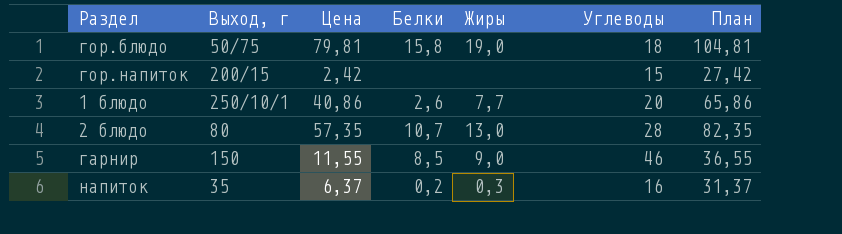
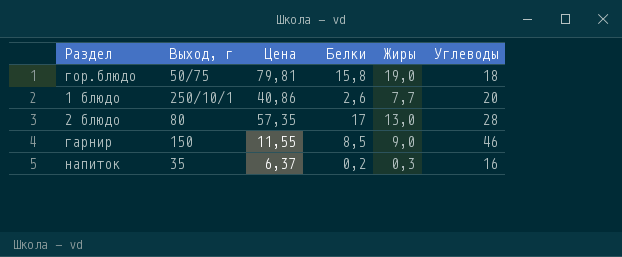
column План | formula: [Цена] + 25 -> none
row гор.напиток: 200/15 | 2,42 | none | none | 15 | 27,42 -> none
2 блюдо | Белки: 10,7 -> 17

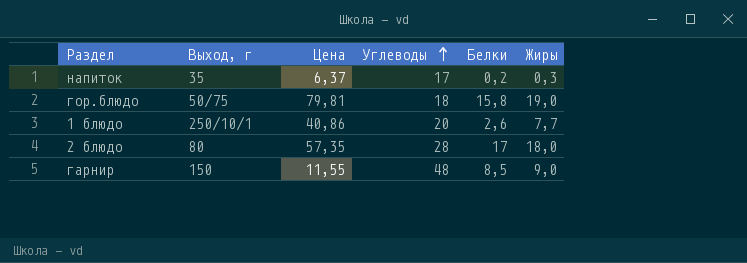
row order: none -> Углеводы ascending
column Углеводы | position: 6 -> 4
напиток | Углеводы: 16 -> 17
2 блюдо | Жиры: 13,0 -> 18,0
гарнир | Углеводы: 46 -> 48

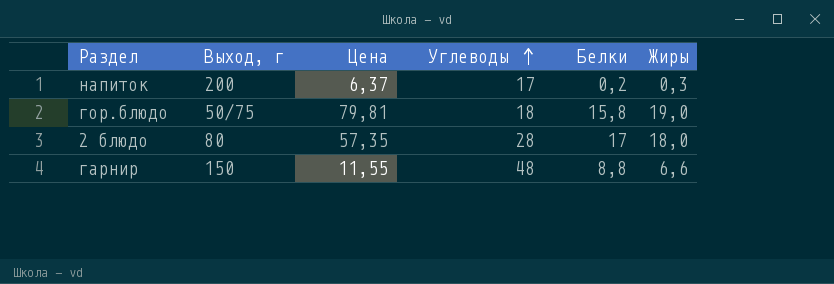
row 1 блюдо: 250/10/1 | 40,86 | 20 | 2,6 | 7,7 -> none
напиток | Выход, г: 35 -> 200
гарнир | Белки: 8,5 -> 8,8
гарнир | Жиры: 9,0 -> 6,6

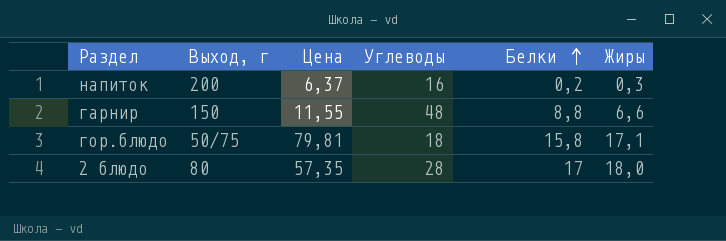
row order: Углеводы ascending -> Белки ascending
напиток | Углеводы: 17 -> 16
гор.блюдо | Жиры: 19,0 -> 17,1

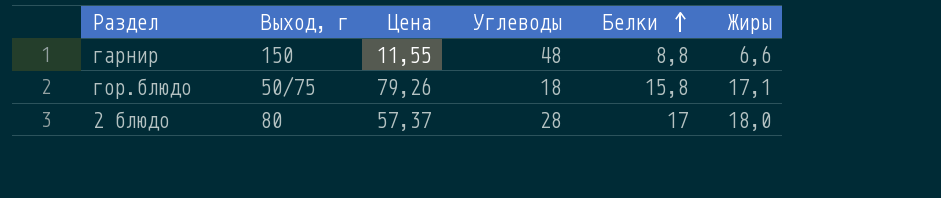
row напиток: 200 | 6,37 | 16 | 0,2 | 0,3 -> none
гор.блюдо | Цена: 79,81 -> 79,26
2 блюдо | Цена: 57,35 -> 57,37

